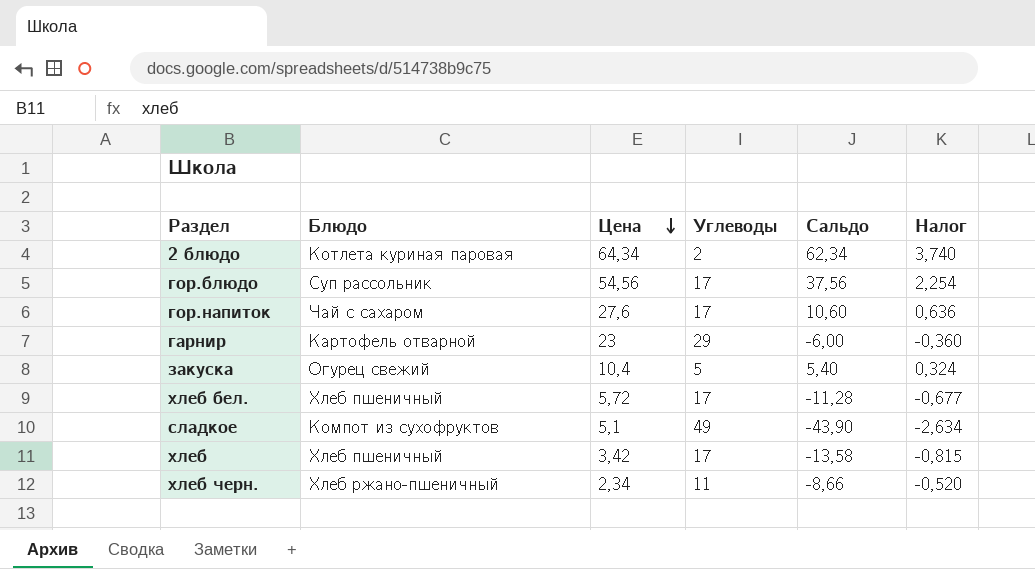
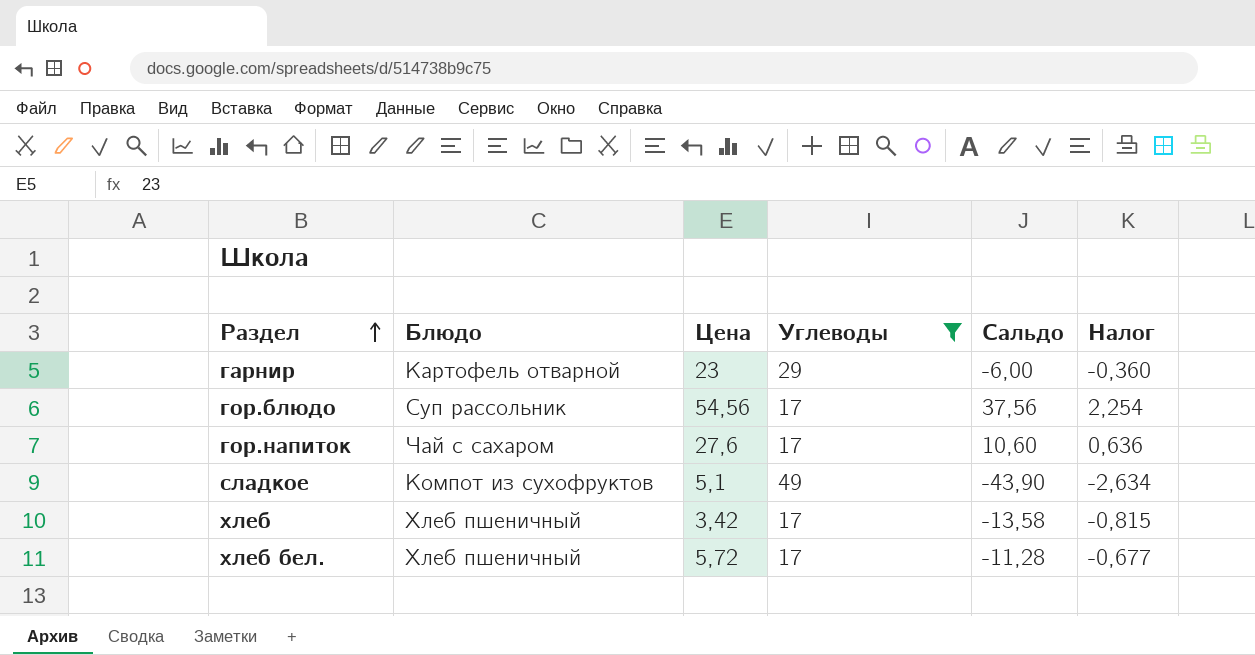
filter: none -> Углеводы >= 17
row order: Цена descending -> Раздел ascending

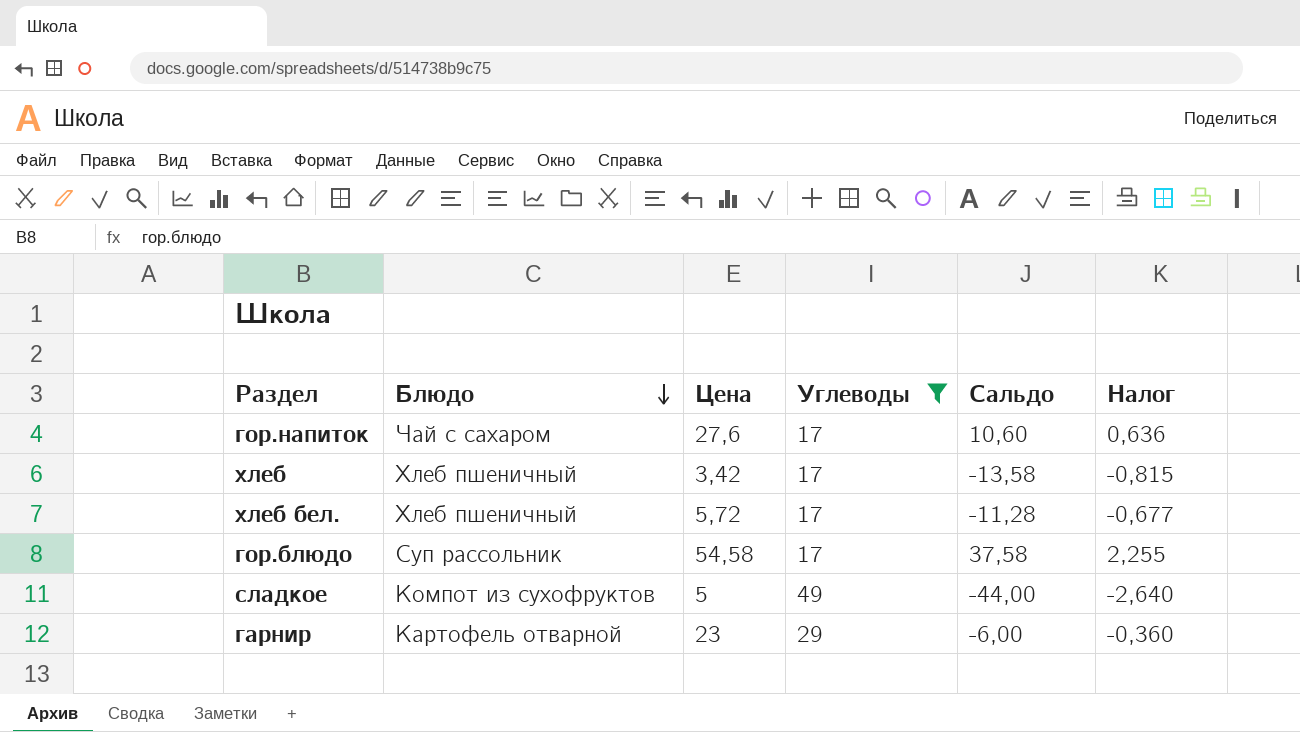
row order: Раздел ascending -> Блюдо descending
гор.блюдо | Цена: 54,56 -> 54,58
гор.блюдо | Сальдо: 37,56 -> 37,58
гор.блюдо | Налог: 2,254 -> 2,255
сладкое | Цена: 5,1 -> 5
сладкое | Сальдо: -43,90 -> -44,00
сладкое | Налог: -2,634 -> -2,640

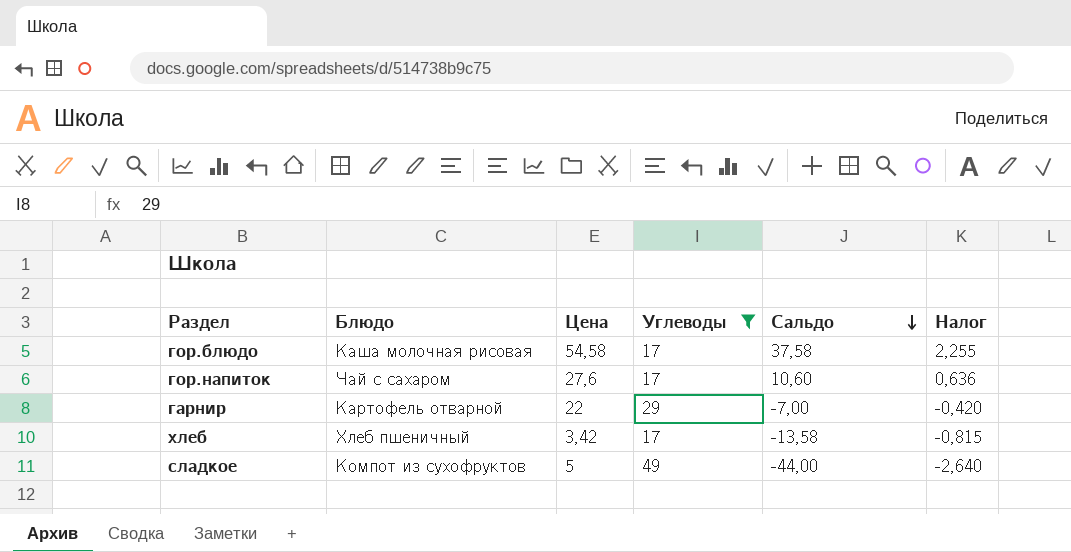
row order: Блюдо descending -> Сальдо descending
row хлеб бел.: Хлеб пшеничный | 5,72 | 17 | -11,28 | -0,677 -> none
гор.блюдо | Блюдо: Суп рассольник -> Каша молочная рисовая
гарнир | Цена: 23 -> 22
гарнир | Сальдо: -6,00 -> -7,00
гарнир | Налог: -0,360 -> -0,420

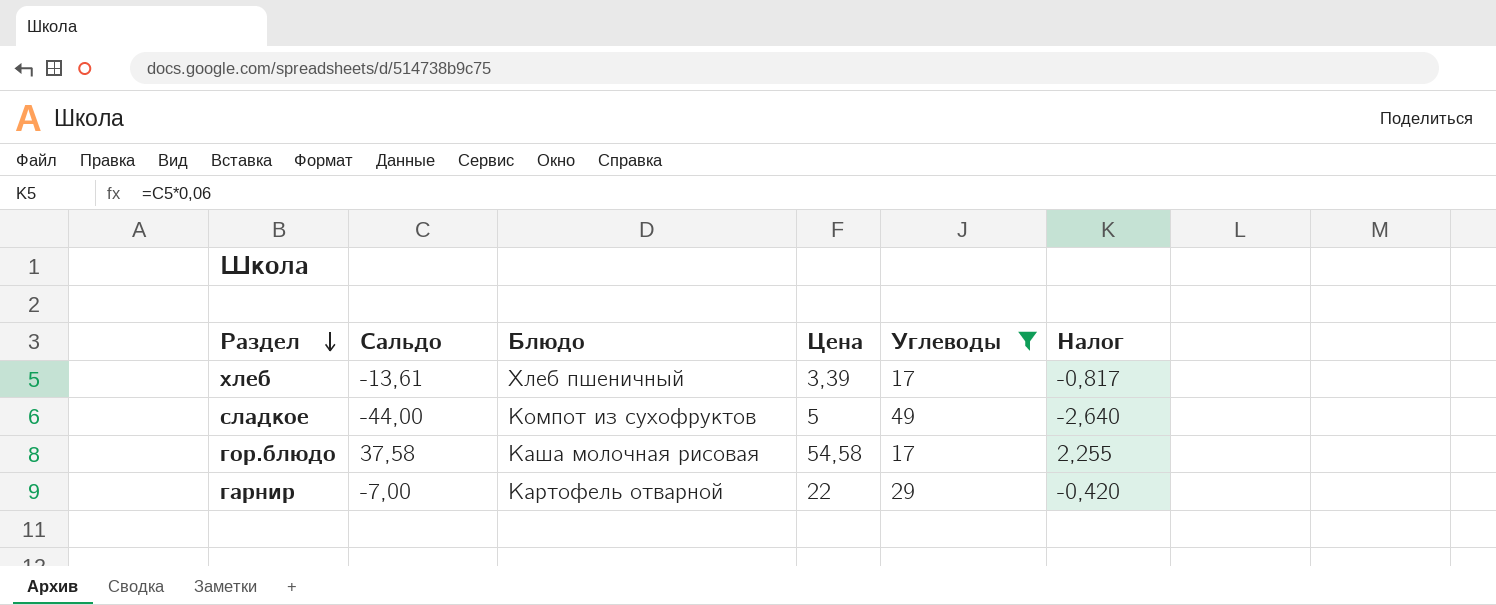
row order: Сальдо descending -> Раздел descending
column Сальдо | position: 5 -> 2
row гор.напиток: Чай с сахаром | 27,6 | 17 | 10,60 | 0,636 -> none
хлеб | Сальдо: -13,58 -> -13,61
хлеб | Цена: 3,42 -> 3,39
хлеб | Налог: -0,815 -> -0,817

